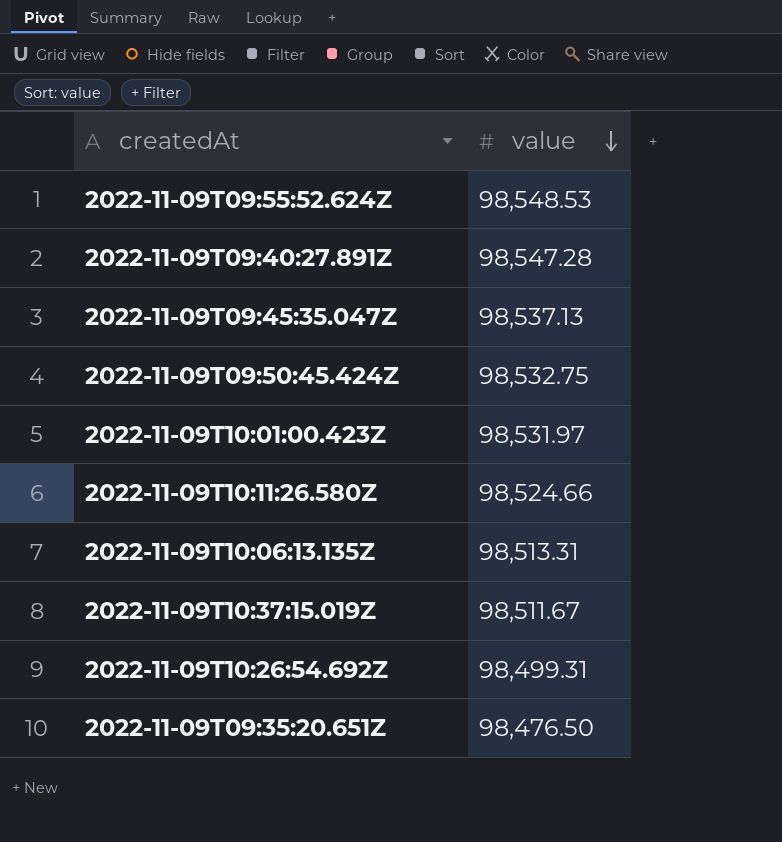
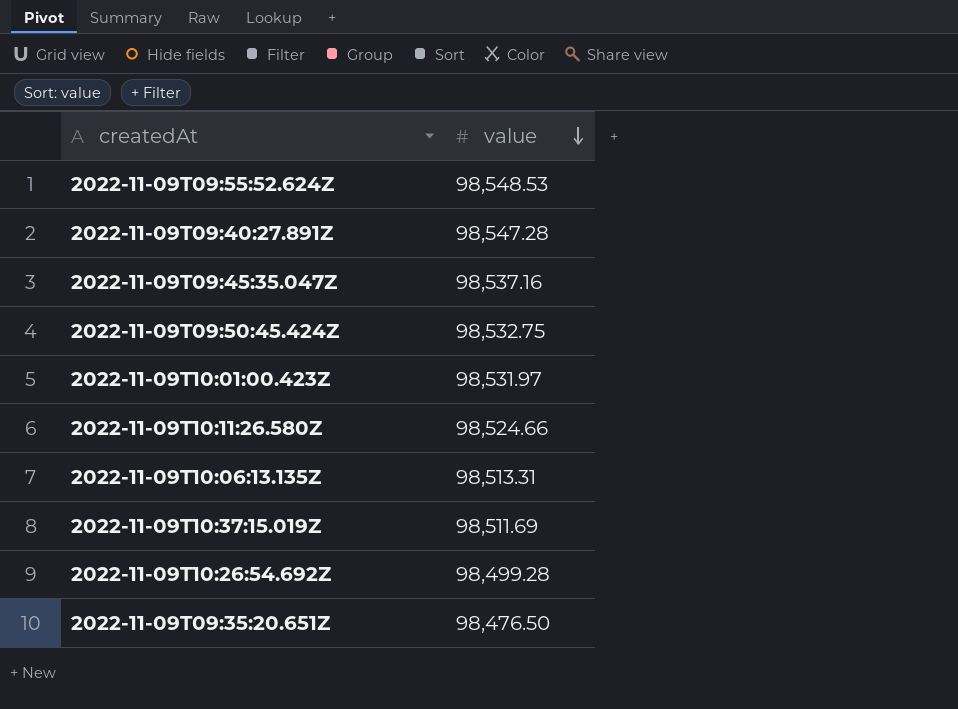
2022-11-09T09:45:35.047Z | value: 98,537.13 -> 98,537.16
2022-11-09T10:37:15.019Z | value: 98,511.67 -> 98,511.69
2022-11-09T10:26:54.692Z | value: 98,499.31 -> 98,499.28

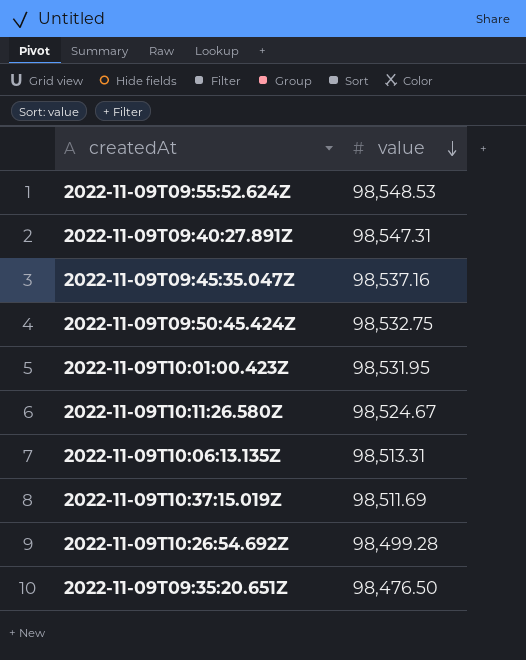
2022-11-09T09:40:27.891Z | value: 98,547.28 -> 98,547.31
2022-11-09T10:01:00.423Z | value: 98,531.97 -> 98,531.95
2022-11-09T10:11:26.580Z | value: 98,524.66 -> 98,524.67

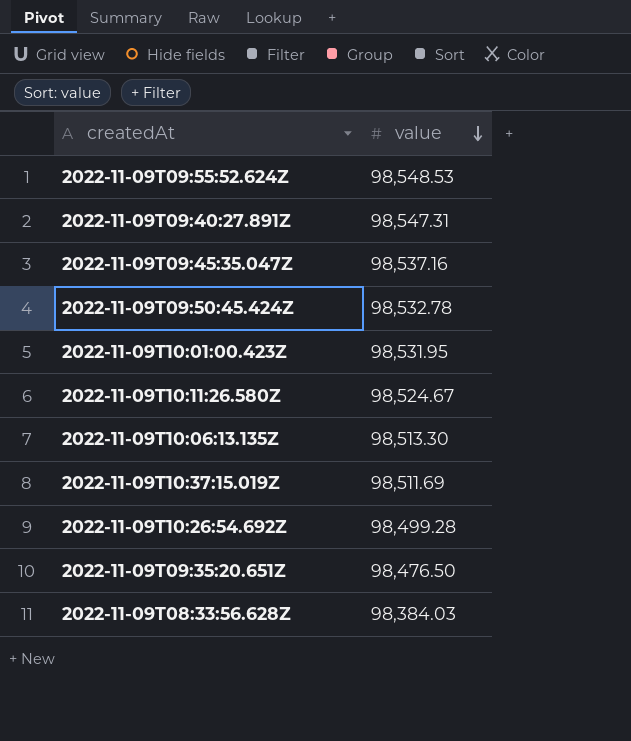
2022-11-09T09:50:45.424Z | value: 98,532.75 -> 98,532.78
2022-11-09T10:06:13.135Z | value: 98,513.31 -> 98,513.30
row 2022-11-09T08:33:56.628Z: none -> 98,384.03

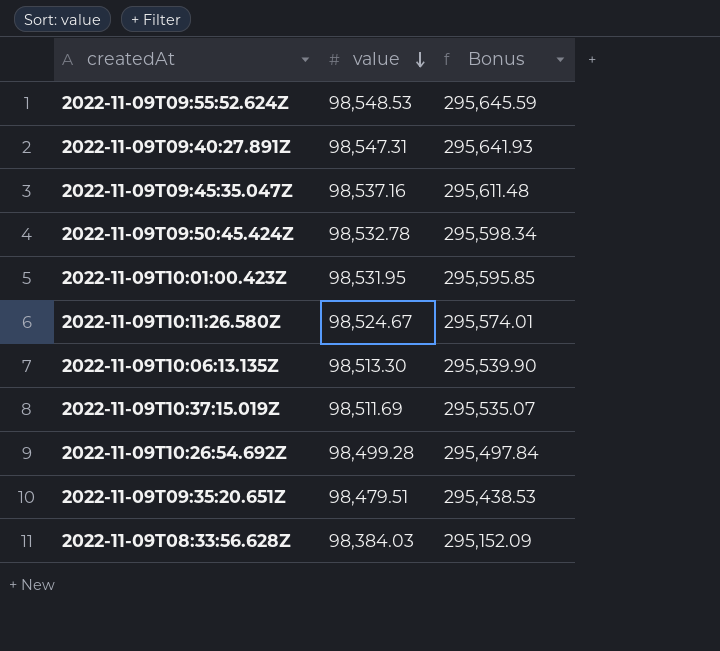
column Bonus | formula: none -> [value] * 3
2022-11-09T09:35:20.651Z | value: 98,476.50 -> 98,479.51

